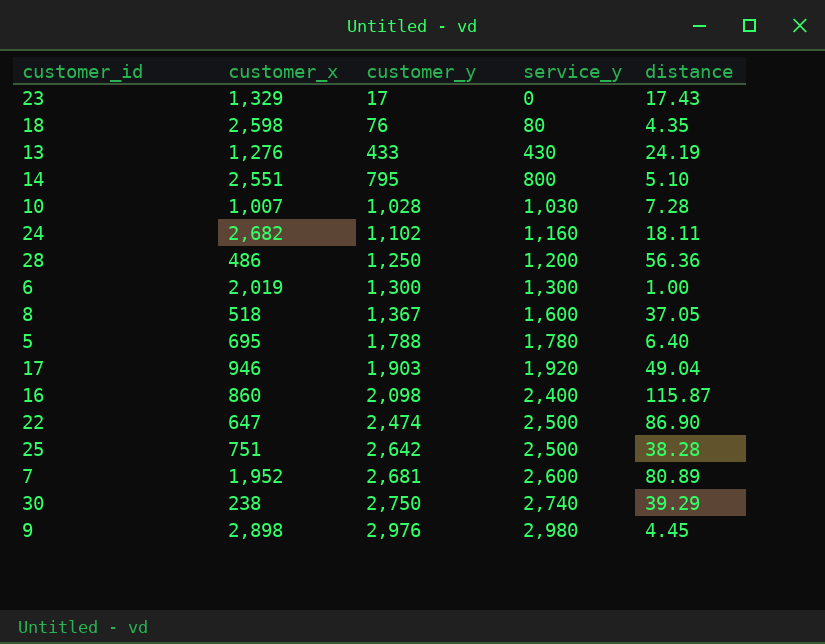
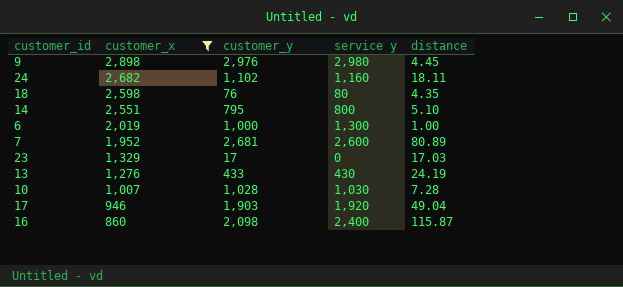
filter: none -> customer_x >= 860
row order: customer_y ascending -> customer_x descending
column name: service_y -> service y
6 | customer_y: 1,300 -> 1,000
23 | distance: 17.43 -> 17.03

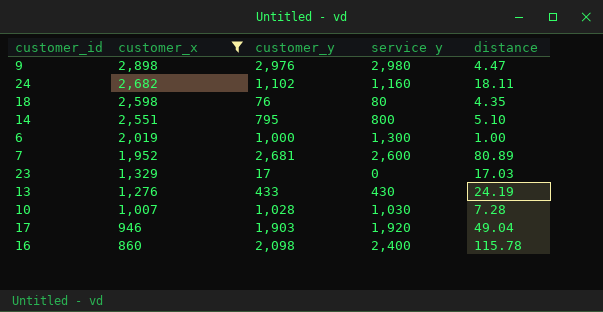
9 | distance: 4.45 -> 4.47
16 | distance: 115.87 -> 115.78

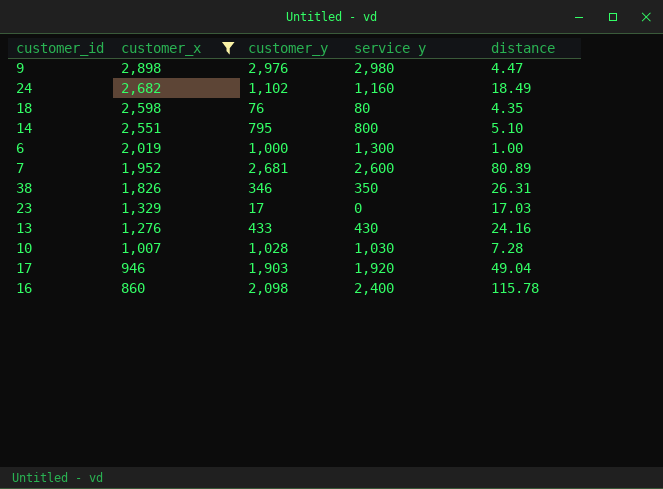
24 | distance: 18.11 -> 18.49
row 38: none -> 1,826 | 346 | 350 | 26.31
13 | distance: 24.19 -> 24.16

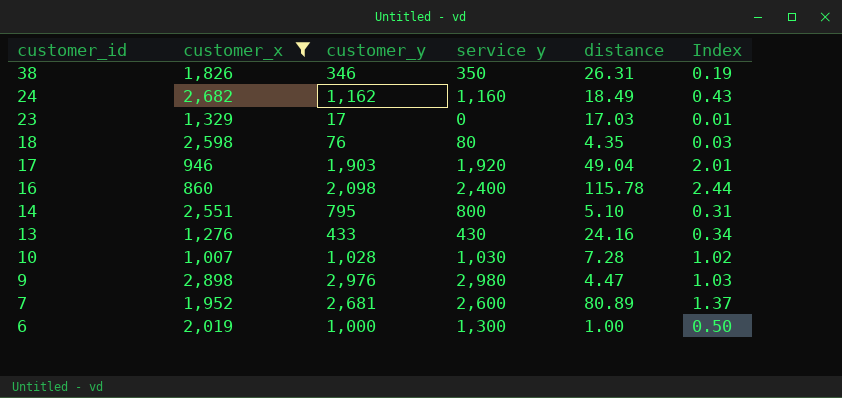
row order: customer_x descending -> customer_id descending
column Index | formula: none -> [customer_y] / [customer_x]
24 | customer_y: 1,102 -> 1,162

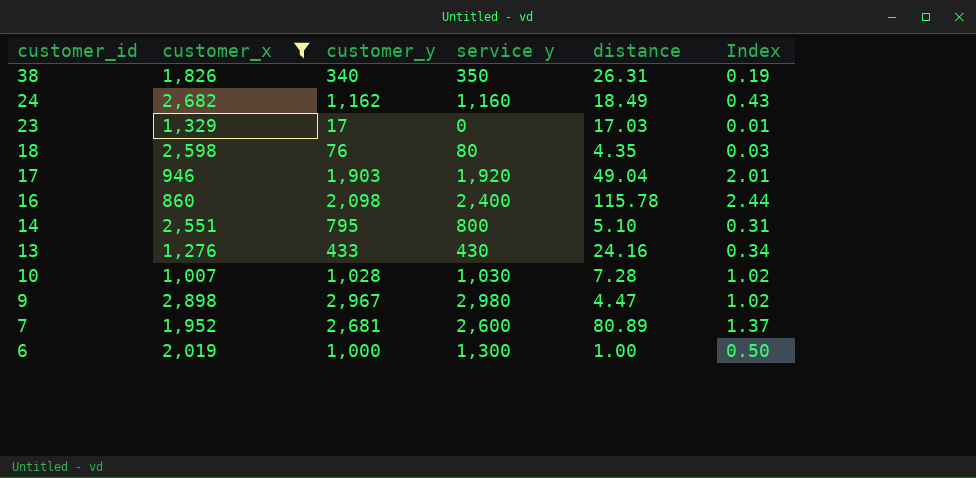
38 | customer_y: 346 -> 340
9 | customer_y: 2,976 -> 2,967
9 | Index: 1.03 -> 1.02

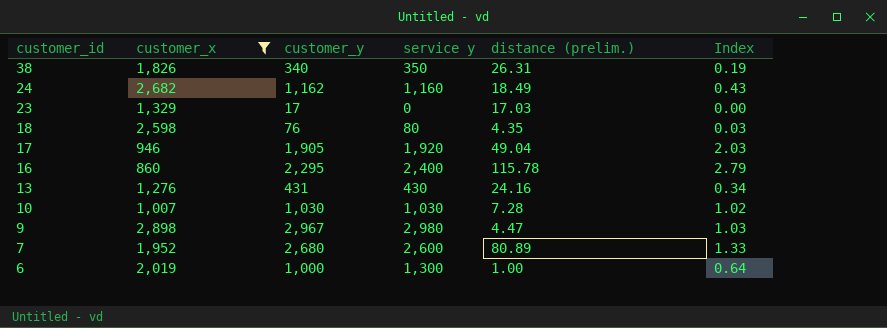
column name: distance -> distance (prelim.)
column Index | formula: [customer_y] / [customer_x] -> [service y] / [customer_x]
row 14: 2,551 | 795 | 800 | 5.10 | 0.31 -> none
17 | customer_y: 1,903 -> 1,905
16 | customer_y: 2,098 -> 2,295
13 | customer_y: 433 -> 431
10 | customer_y: 1,028 -> 1,030
7 | customer_y: 2,681 -> 2,680

